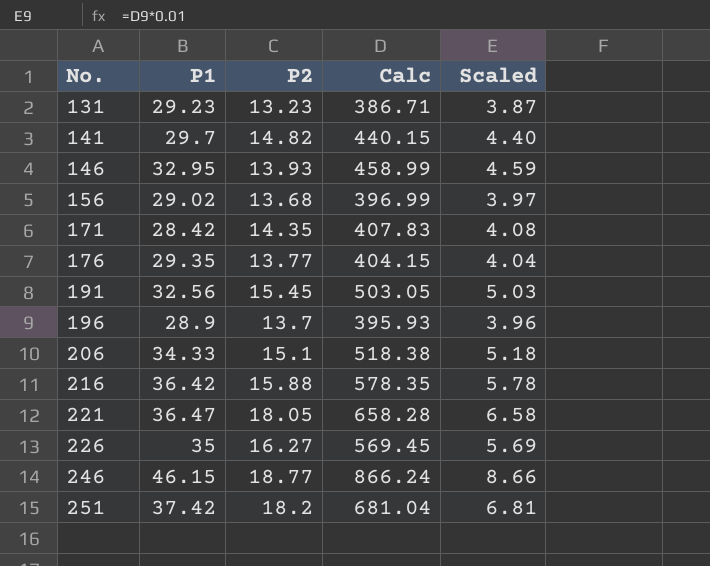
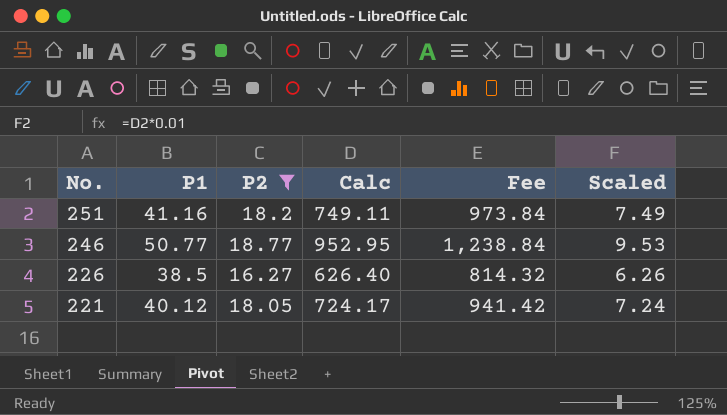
filter: none -> P2 >= 16.27
row order: No. ascending -> No. descending
column Fee | formula: none -> [Calc] * 1.3
251 | P1: 37.42 -> 41.16
251 | Calc: 681.04 -> 749.11
251 | Scaled: 6.81 -> 7.49
246 | P1: 46.15 -> 50.77
246 | Calc: 866.24 -> 952.95
246 | Scaled: 8.66 -> 9.53
226 | P1: 35 -> 38.5
226 | Calc: 569.45 -> 626.40
226 | Scaled: 5.69 -> 6.26
221 | P1: 36.47 -> 40.12
221 | Calc: 658.28 -> 724.17
221 | Scaled: 6.58 -> 7.24

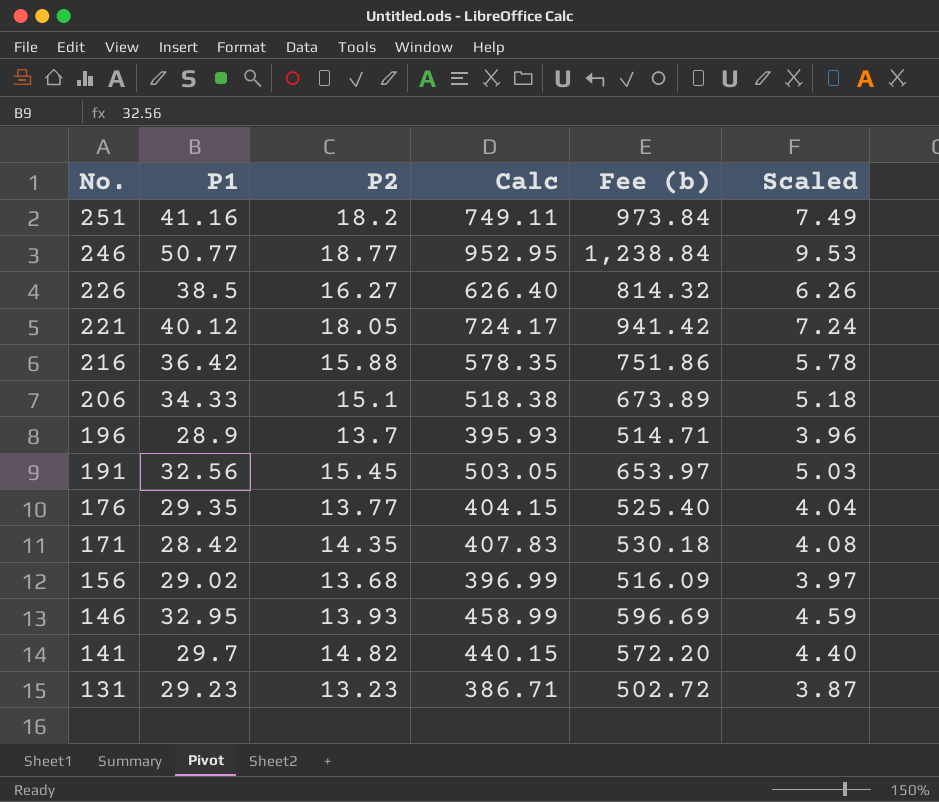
filter: P2 >= 16.27 -> none
column name: Fee -> Fee (b)

